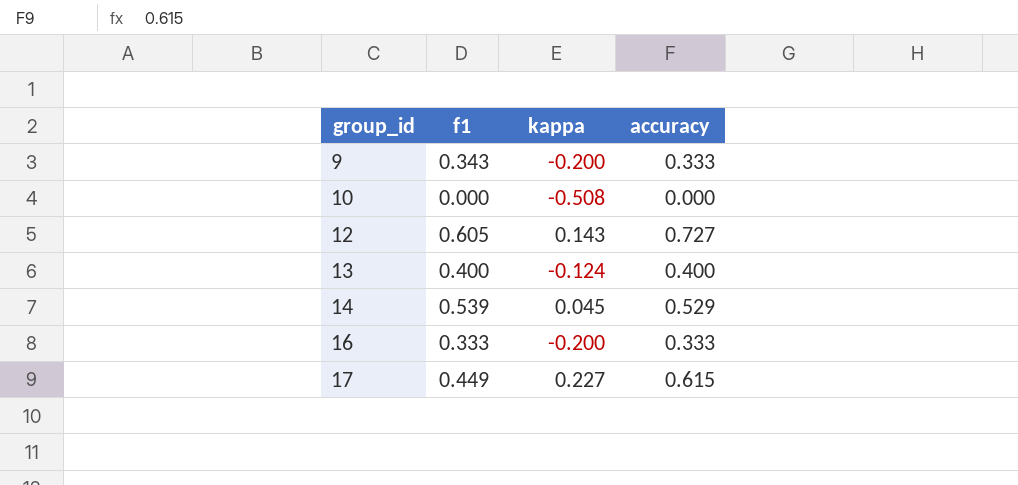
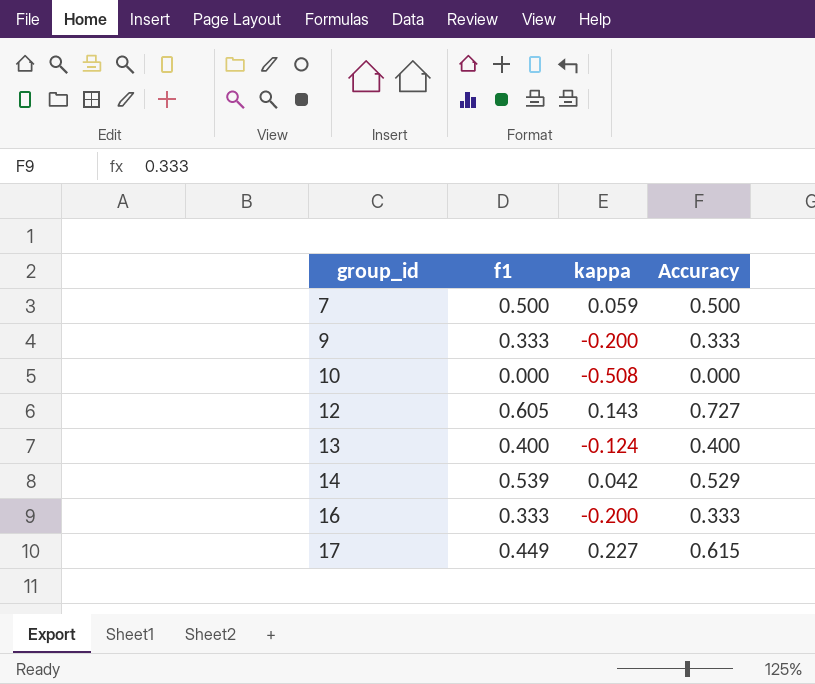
column name: accuracy -> Accuracy
row 7: none -> 0.500 | 0.059 | 0.500
9 | f1: 0.343 -> 0.333
14 | kappa: 0.045 -> 0.042

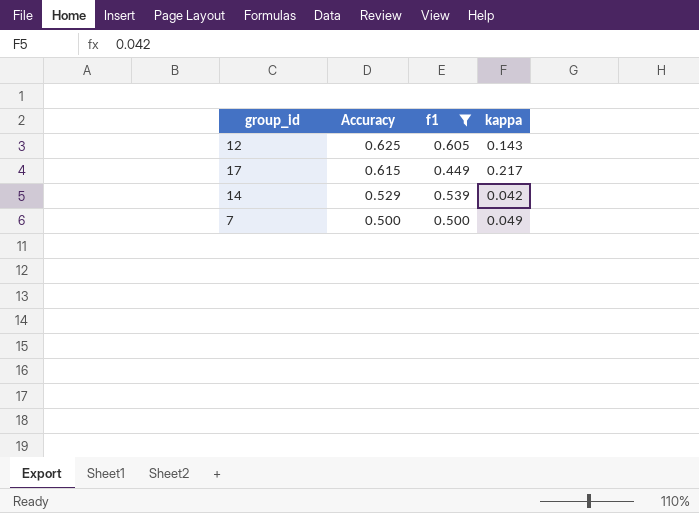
filter: none -> f1 >= 0.449
row order: group_id ascending -> Accuracy descending
column Accuracy | position: 4 -> 2
12 | Accuracy: 0.727 -> 0.625
17 | kappa: 0.227 -> 0.217
7 | kappa: 0.059 -> 0.049

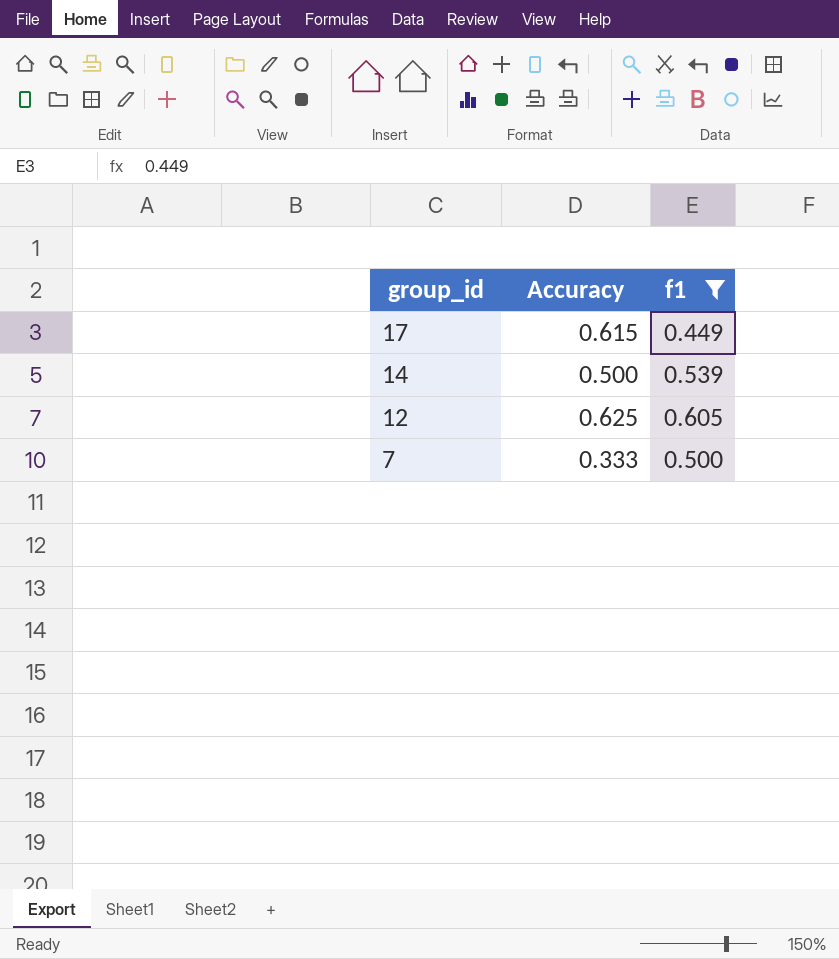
row order: Accuracy descending -> group_id descending
column kappa | position: 4 -> none
14 | Accuracy: 0.529 -> 0.500
7 | Accuracy: 0.500 -> 0.333

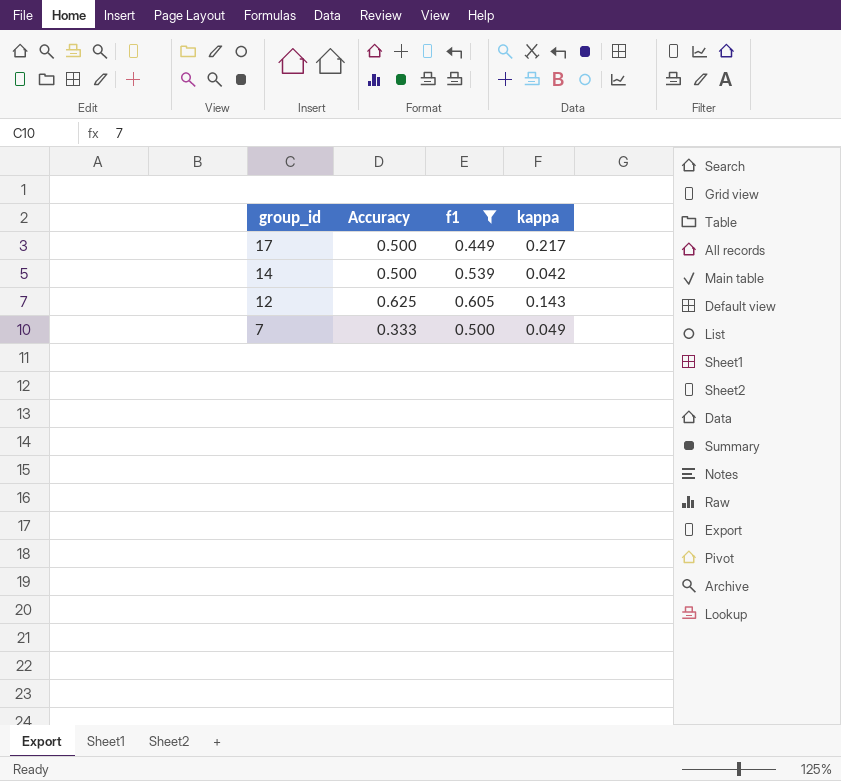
column kappa | position: none -> 4
17 | Accuracy: 0.615 -> 0.500

